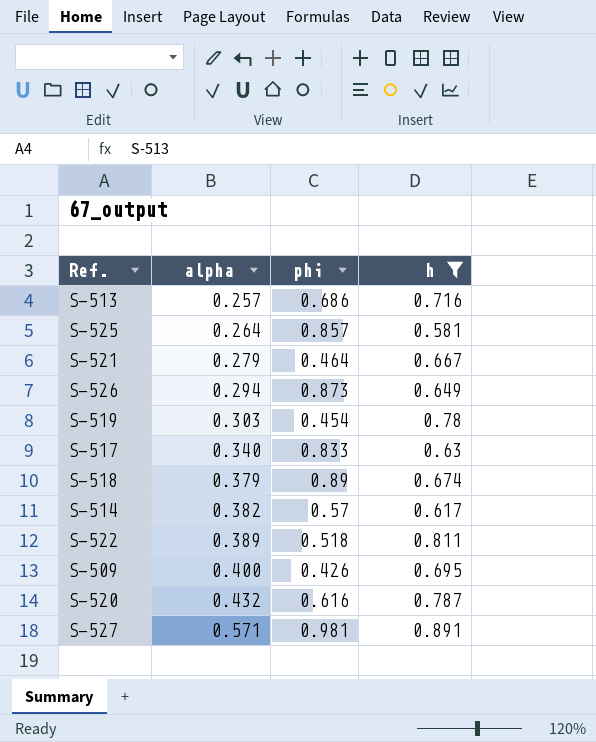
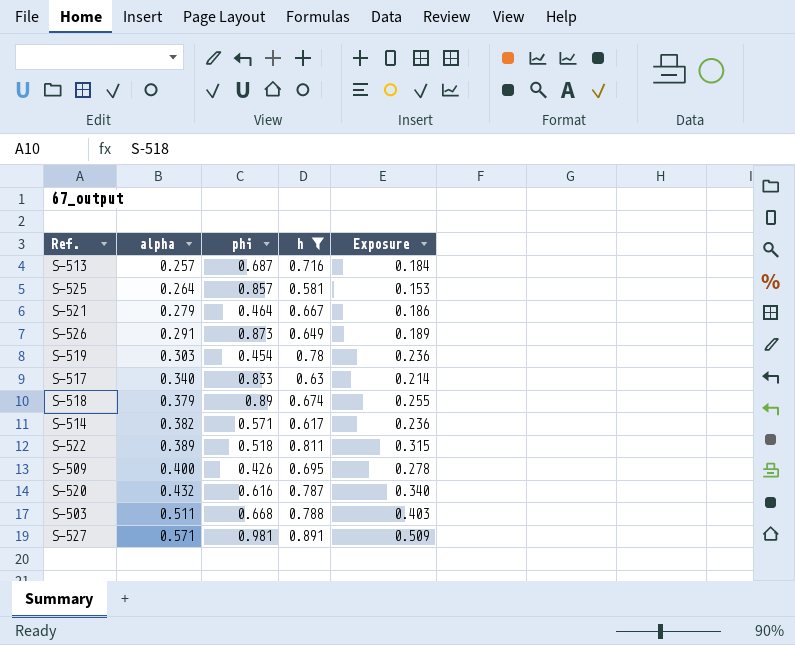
column Exposure | formula: none -> [alpha] * [h]
S-513 | phi: 0.686 -> 0.687
S-526 | alpha: 0.294 -> 0.291
S-514 | phi: 0.57 -> 0.571
row S-503: none -> 0.511 | 0.668 | 0.788 | 0.403

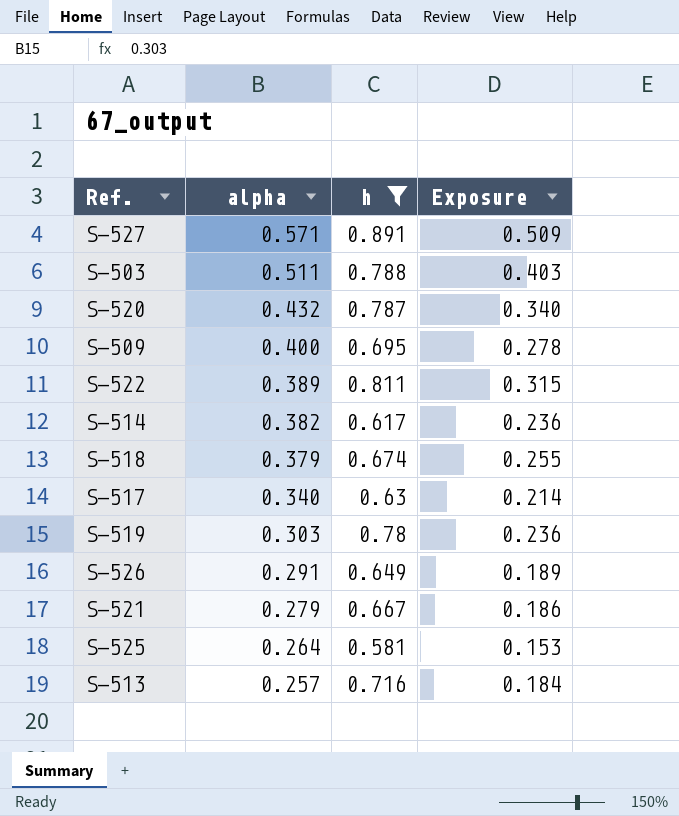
row order: alpha ascending -> alpha descending
column phi | position: 3 -> none

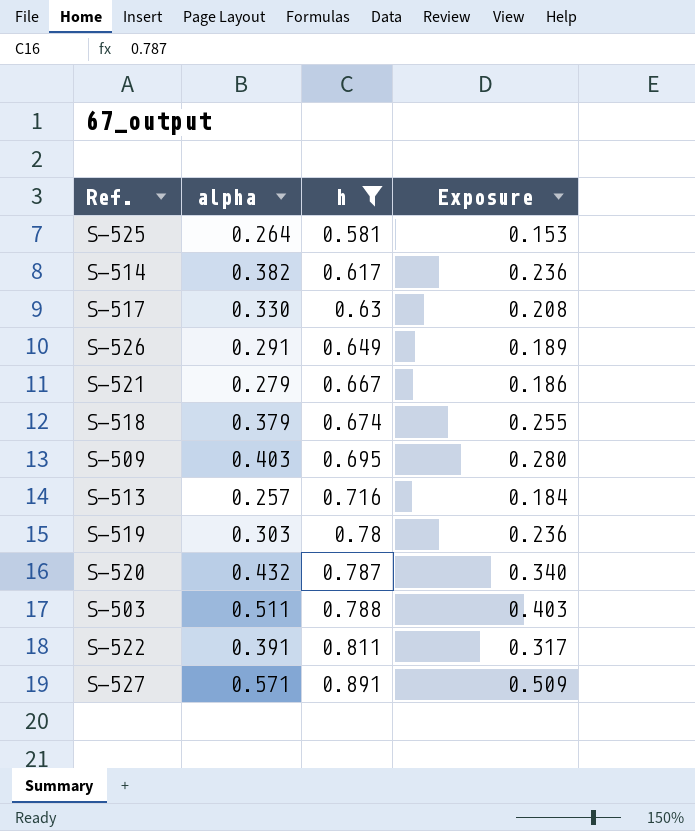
row order: alpha descending -> h ascending
S-517 | alpha: 0.340 -> 0.330
S-517 | Exposure: 0.214 -> 0.208
S-509 | alpha: 0.400 -> 0.403
S-509 | Exposure: 0.278 -> 0.280
S-522 | alpha: 0.389 -> 0.391
S-522 | Exposure: 0.315 -> 0.317

